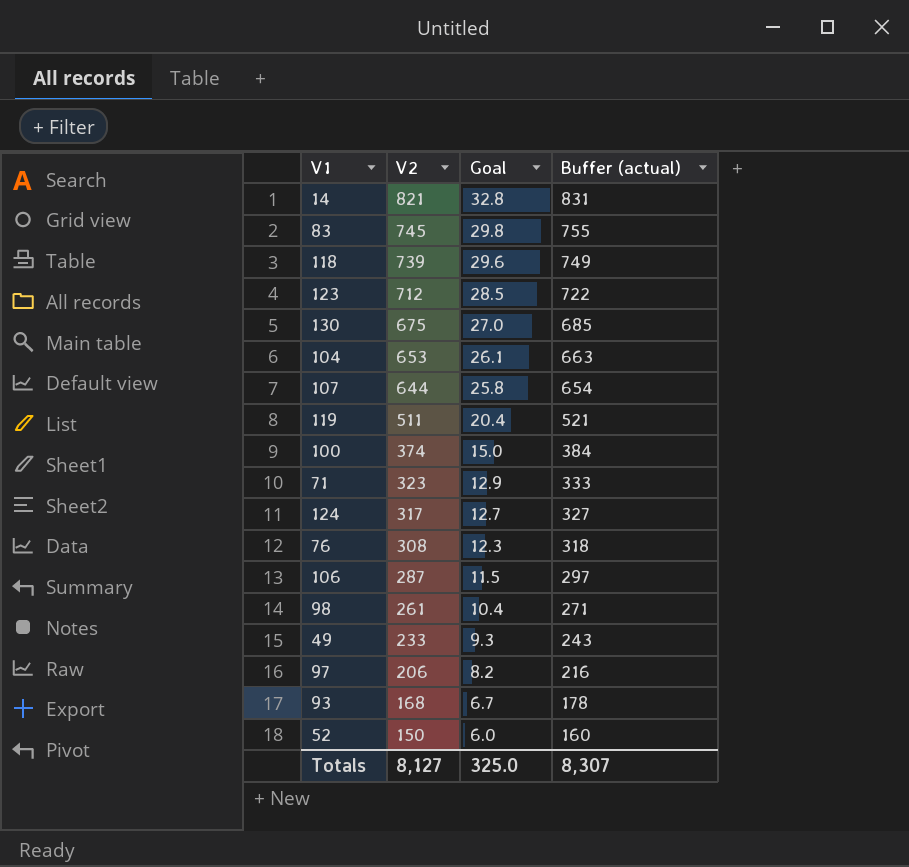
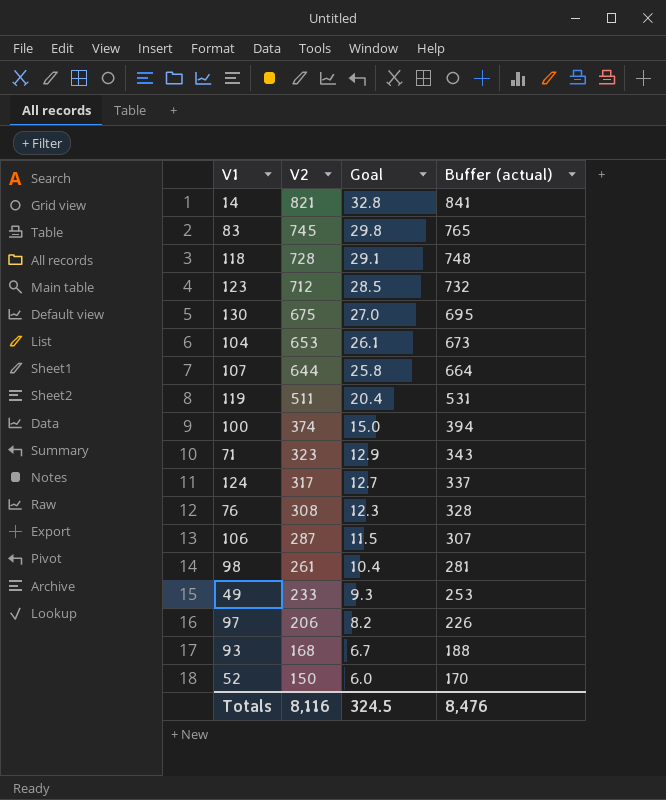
column Buffer (actual) | formula: [V2] + 10 -> [V2] + 20
118 | V2: 739 -> 728
118 | Goal: 29.6 -> 29.1
Totals | V2: 8,127 -> 8,116
Totals | Goal: 325.0 -> 324.5
Totals | Buffer (actual): 8,307 -> 8,476

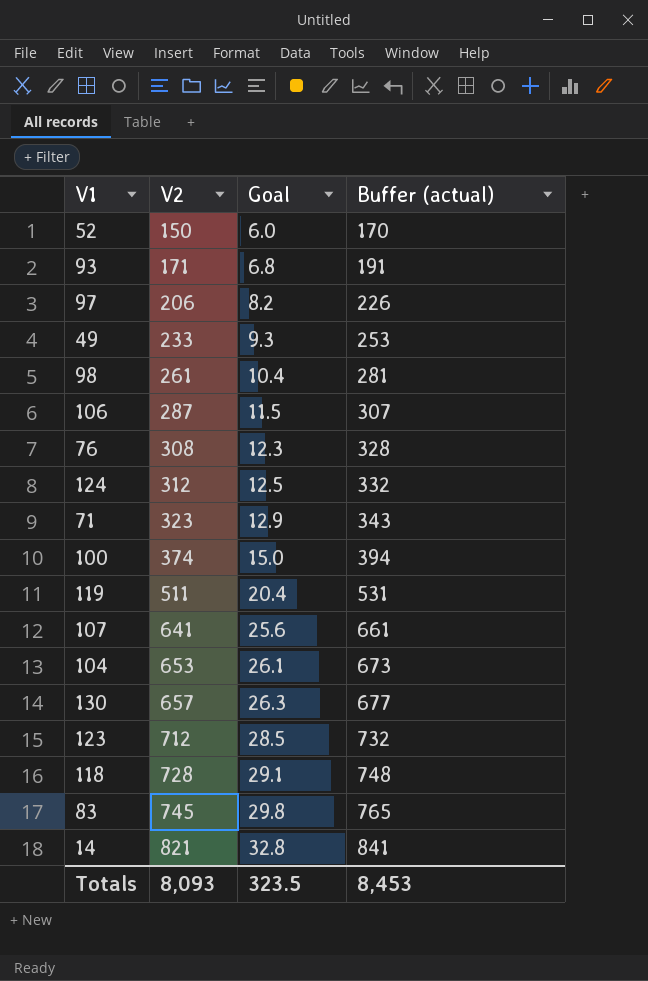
row order: V2 descending -> V2 ascending
93 | V2: 168 -> 171
93 | Goal: 6.7 -> 6.8
93 | Buffer (actual): 188 -> 191
124 | V2: 317 -> 312
124 | Goal: 12.7 -> 12.5
124 | Buffer (actual): 337 -> 332
107 | V2: 644 -> 641
107 | Goal: 25.8 -> 25.6
107 | Buffer (actual): 664 -> 661
130 | V2: 675 -> 657
130 | Goal: 27.0 -> 26.3
130 | Buffer (actual): 695 -> 677
Totals | V2: 8,116 -> 8,093
Totals | Goal: 324.5 -> 323.5
Totals | Buffer (actual): 8,476 -> 8,453

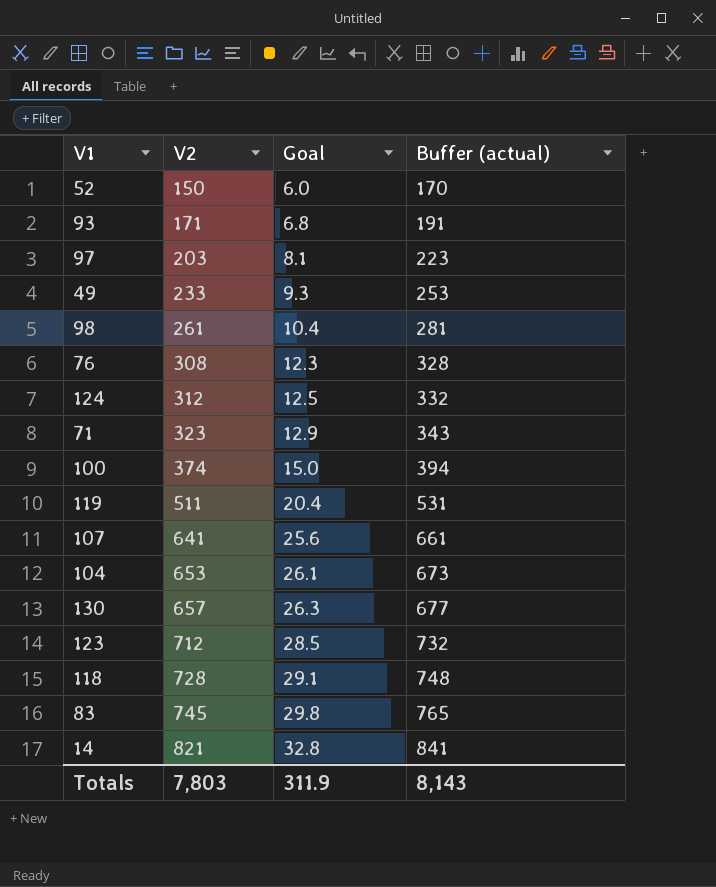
row 106: 287 | 11.5 | 307 -> none
97 | V2: 206 -> 203
97 | Goal: 8.2 -> 8.1
97 | Buffer (actual): 226 -> 223
Totals | V2: 8,093 -> 7,803
Totals | Goal: 323.5 -> 311.9
Totals | Buffer (actual): 8,453 -> 8,143

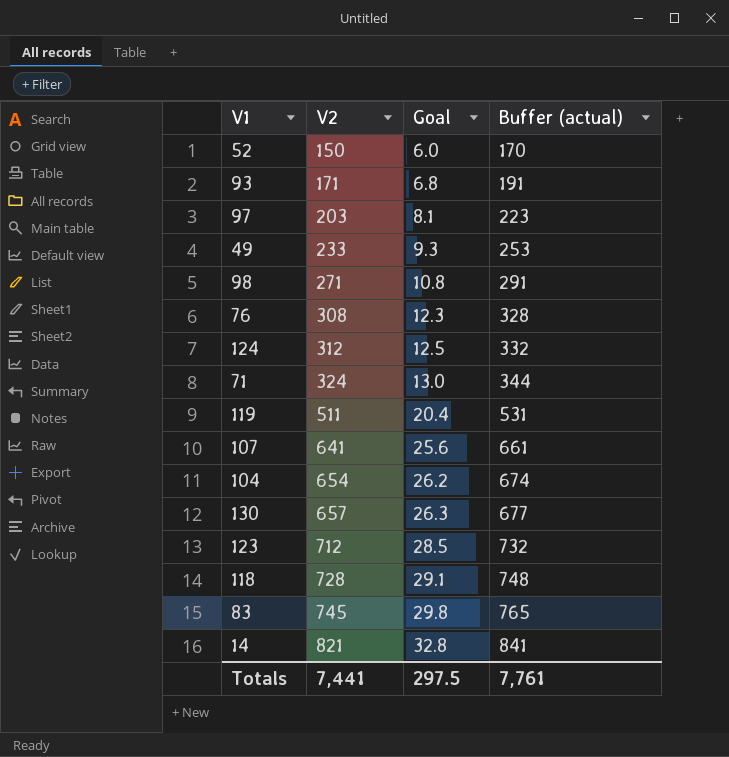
row 100: 374 | 15.0 | 394 -> none
98 | V2: 261 -> 271
98 | Goal: 10.4 -> 10.8
98 | Buffer (actual): 281 -> 291
71 | V2: 323 -> 324
71 | Goal: 12.9 -> 13.0
71 | Buffer (actual): 343 -> 344
104 | V2: 653 -> 654
104 | Goal: 26.1 -> 26.2
104 | Buffer (actual): 673 -> 674
Totals | V2: 7,803 -> 7,441
Totals | Goal: 311.9 -> 297.5
Totals | Buffer (actual): 8,143 -> 7,761

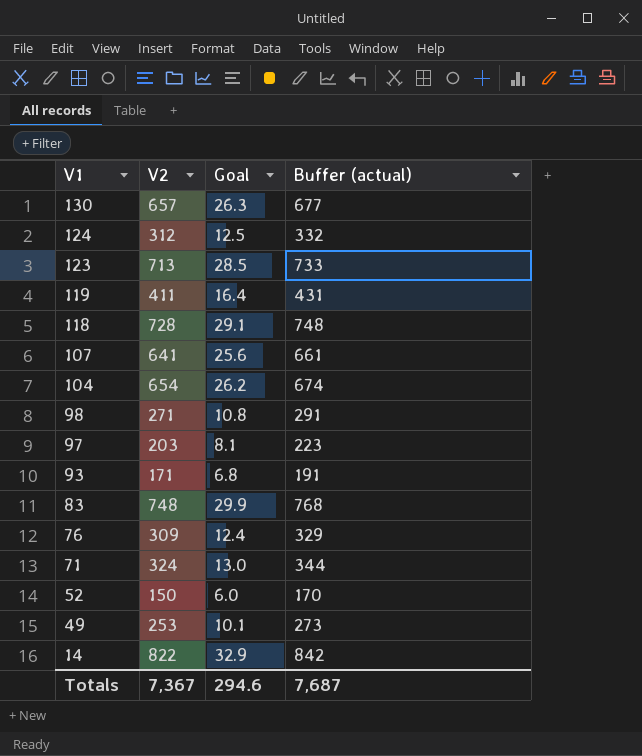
row order: V2 ascending -> V1 descending
123 | V2: 712 -> 713
123 | Buffer (actual): 732 -> 733
119 | V2: 511 -> 411
119 | Goal: 20.4 -> 16.4
119 | Buffer (actual): 531 -> 431
83 | V2: 745 -> 748
83 | Goal: 29.8 -> 29.9
83 | Buffer (actual): 765 -> 768
76 | V2: 308 -> 309
76 | Goal: 12.3 -> 12.4
76 | Buffer (actual): 328 -> 329
49 | V2: 233 -> 253
49 | Goal: 9.3 -> 10.1
49 | Buffer (actual): 253 -> 273
14 | V2: 821 -> 822
14 | Goal: 32.8 -> 32.9
14 | Buffer (actual): 841 -> 842
Totals | V2: 7,441 -> 7,367
Totals | Goal: 297.5 -> 294.6
Totals | Buffer (actual): 7,761 -> 7,687

